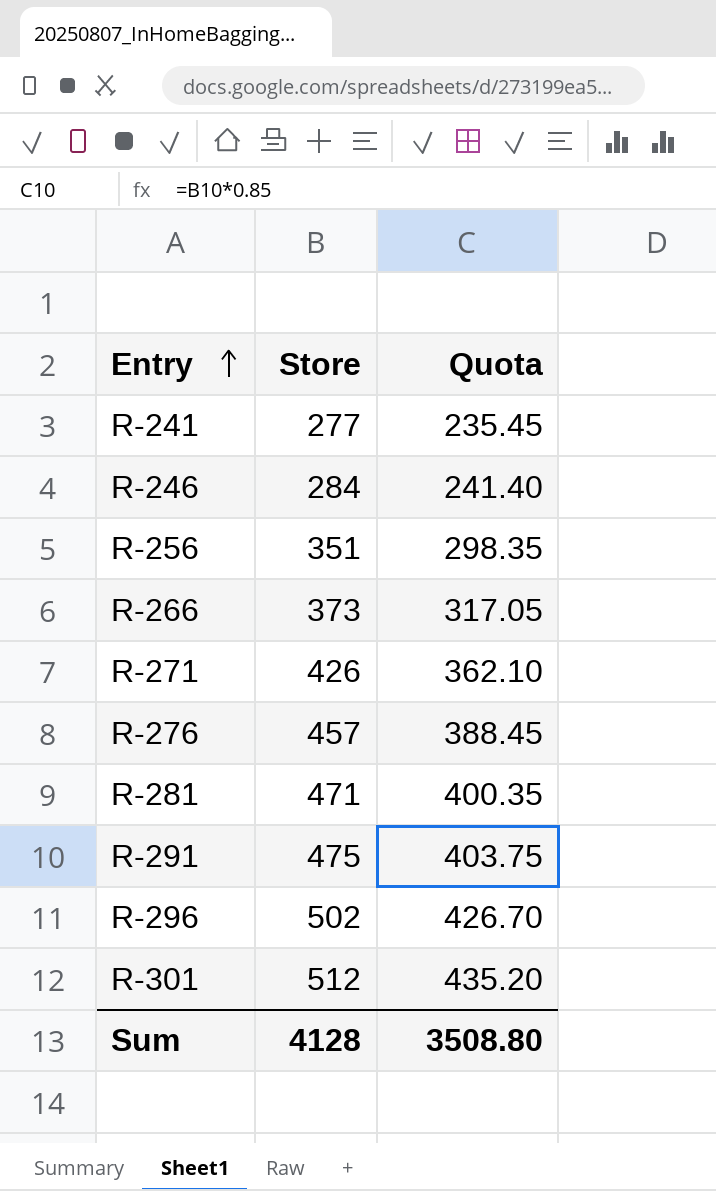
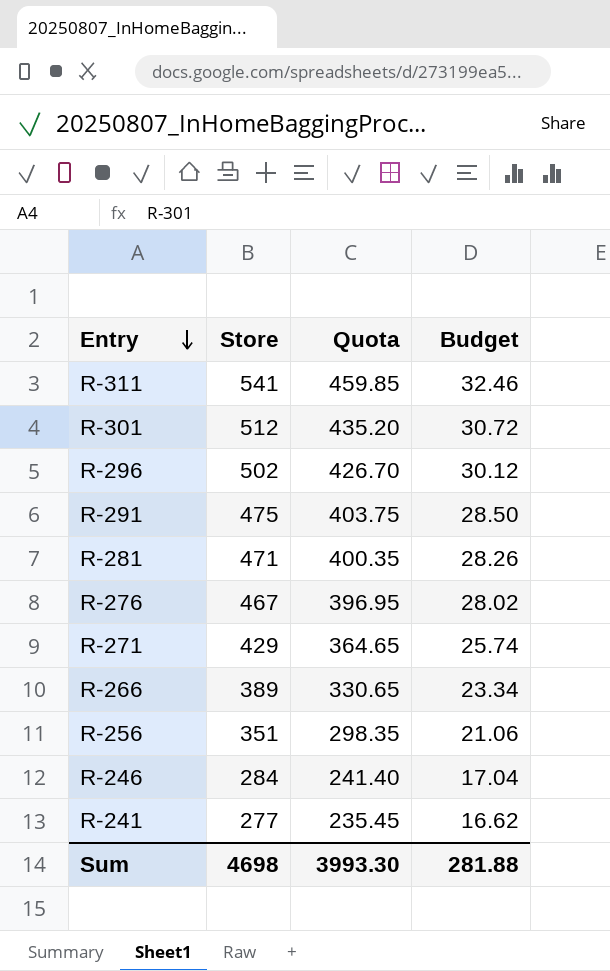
row order: Entry ascending -> Entry descending
column Budget | formula: none -> [Store] * 0.06
row R-311: none -> 541 | 459.85 | 32.46
R-276 | Store: 457 -> 467
R-276 | Quota: 388.45 -> 396.95
R-271 | Store: 426 -> 429
R-271 | Quota: 362.10 -> 364.65
R-266 | Store: 373 -> 389
R-266 | Quota: 317.05 -> 330.65
Sum | Store: 4128 -> 4698
Sum | Quota: 3508.80 -> 3993.30

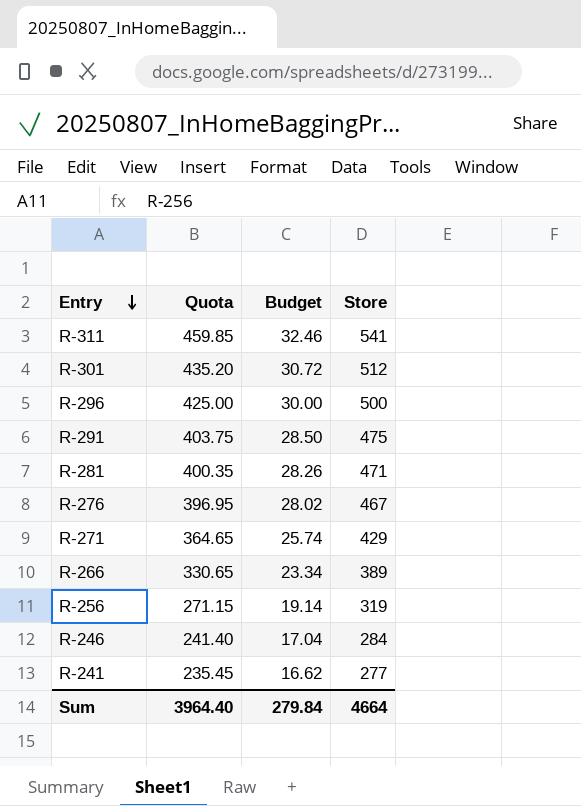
column Store | position: 2 -> 4
R-296 | Quota: 426.70 -> 425.00
R-296 | Budget: 30.12 -> 30.00
R-296 | Store: 502 -> 500
R-256 | Quota: 298.35 -> 271.15
R-256 | Budget: 21.06 -> 19.14
R-256 | Store: 351 -> 319
Sum | Quota: 3993.30 -> 3964.40
Sum | Budget: 281.88 -> 279.84
Sum | Store: 4698 -> 4664

